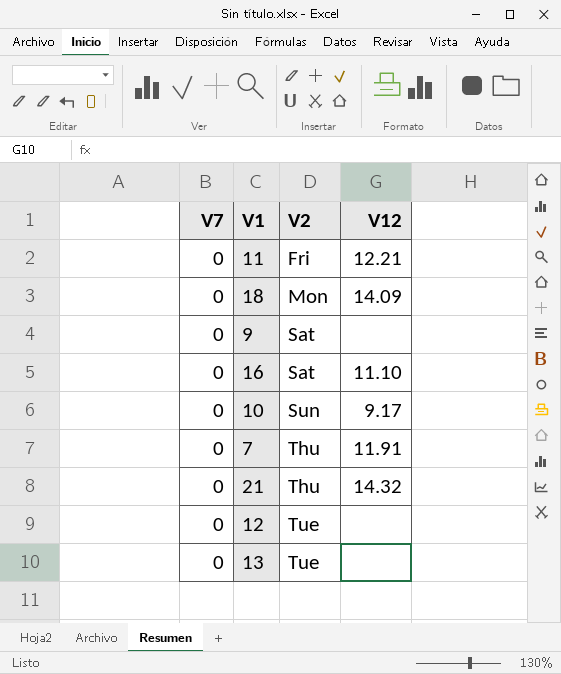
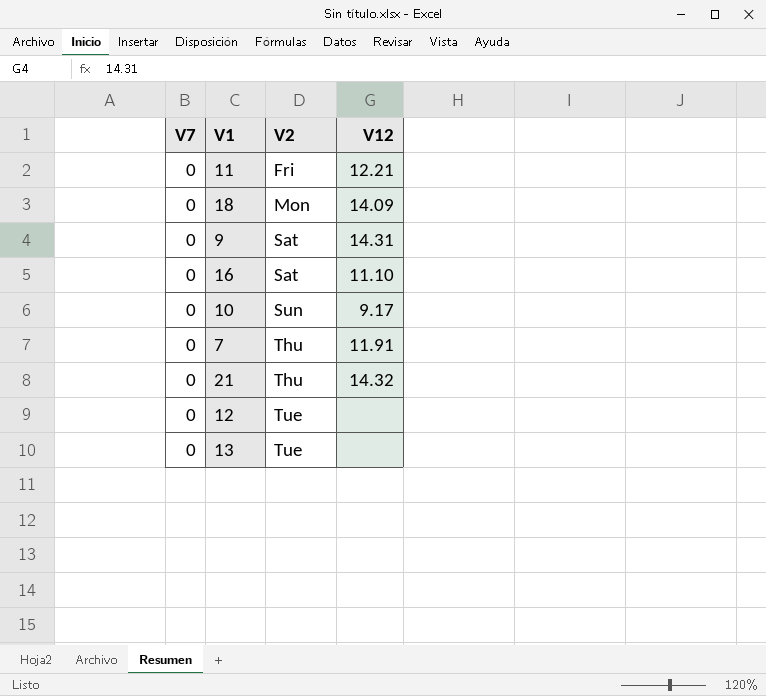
9 | V12: none -> 14.31

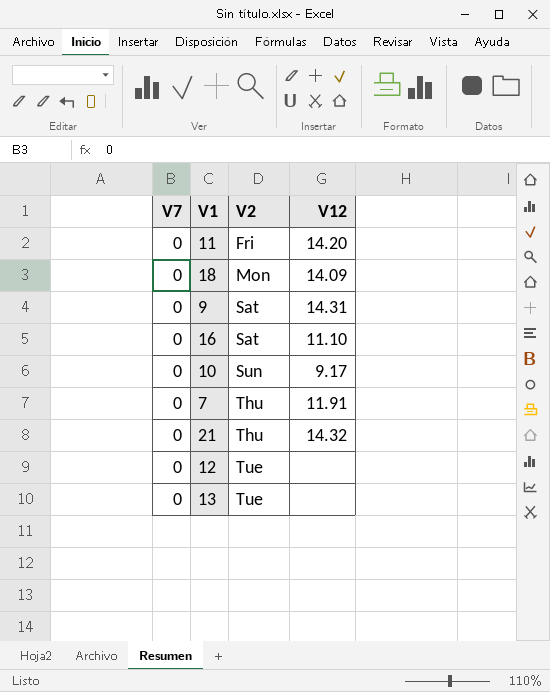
11 | V12: 12.21 -> 14.20

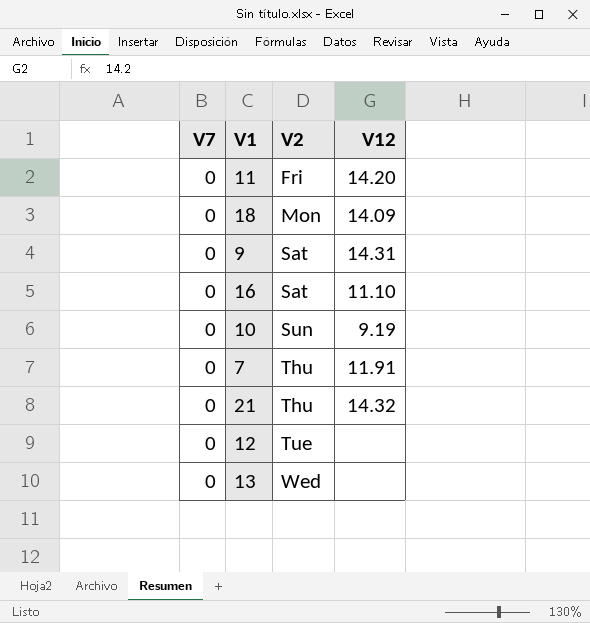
10 | V12: 9.17 -> 9.19
13 | V2: Tue -> Wed

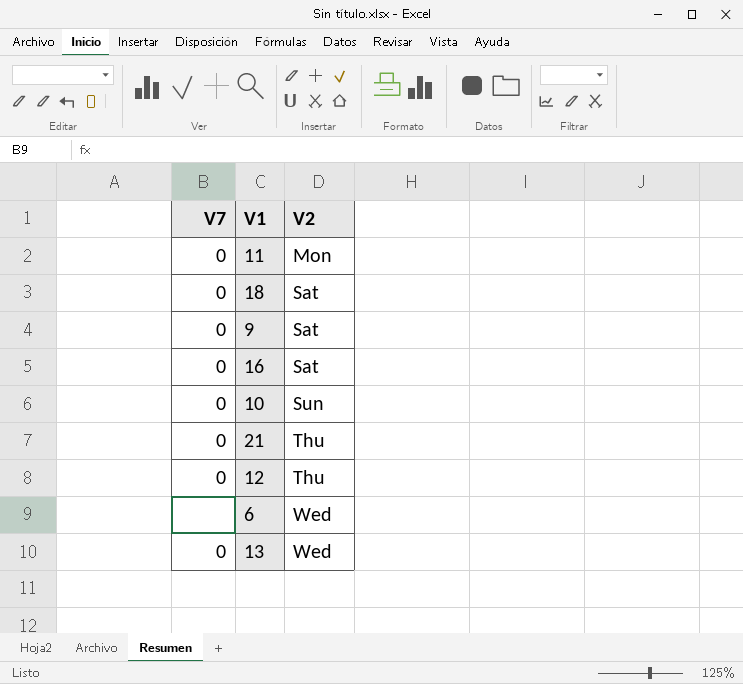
column V12 | position: 4 -> none
row 7: 0 | Thu | 11.91 -> none
11 | V2: Fri -> Mon
18 | V2: Mon -> Sat
12 | V2: Tue -> Thu
row 6: none -> none | Wed

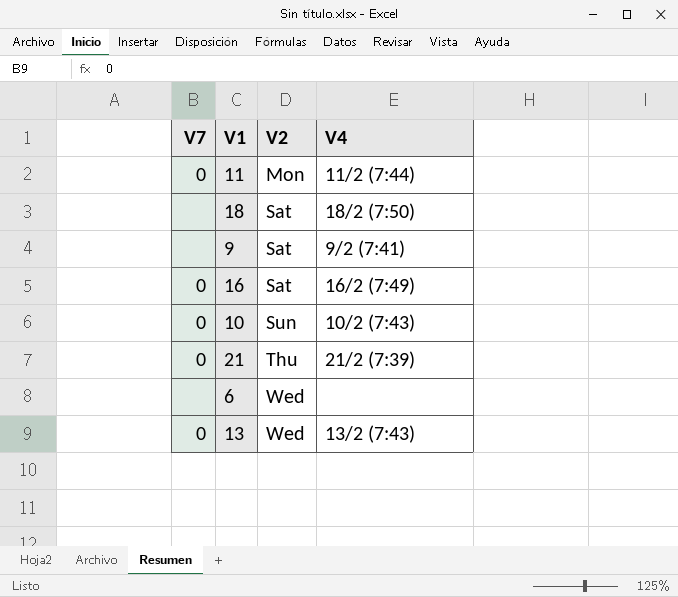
column V4 | position: none -> 4
row 12: 0 | Thu -> none
18 | V7: 0 -> none
9 | V7: 0 -> none

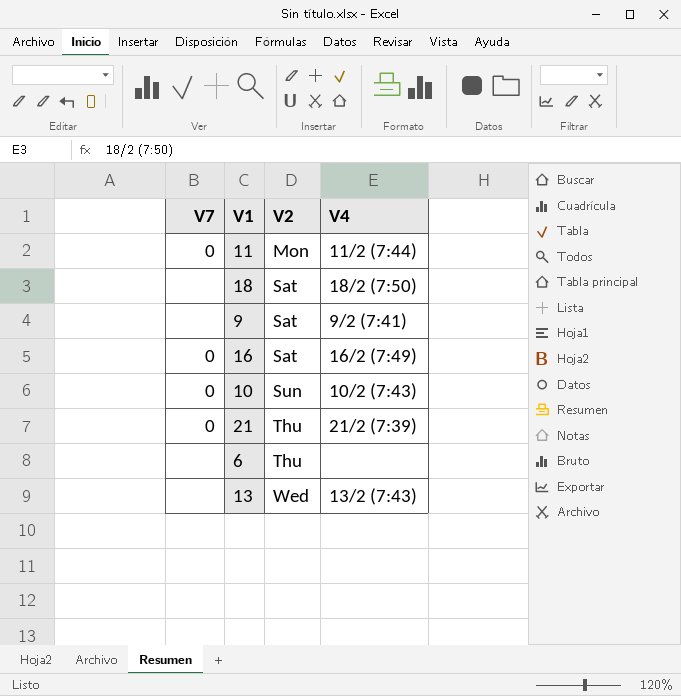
6 | V2: Wed -> Thu
13 | V7: 0 -> none

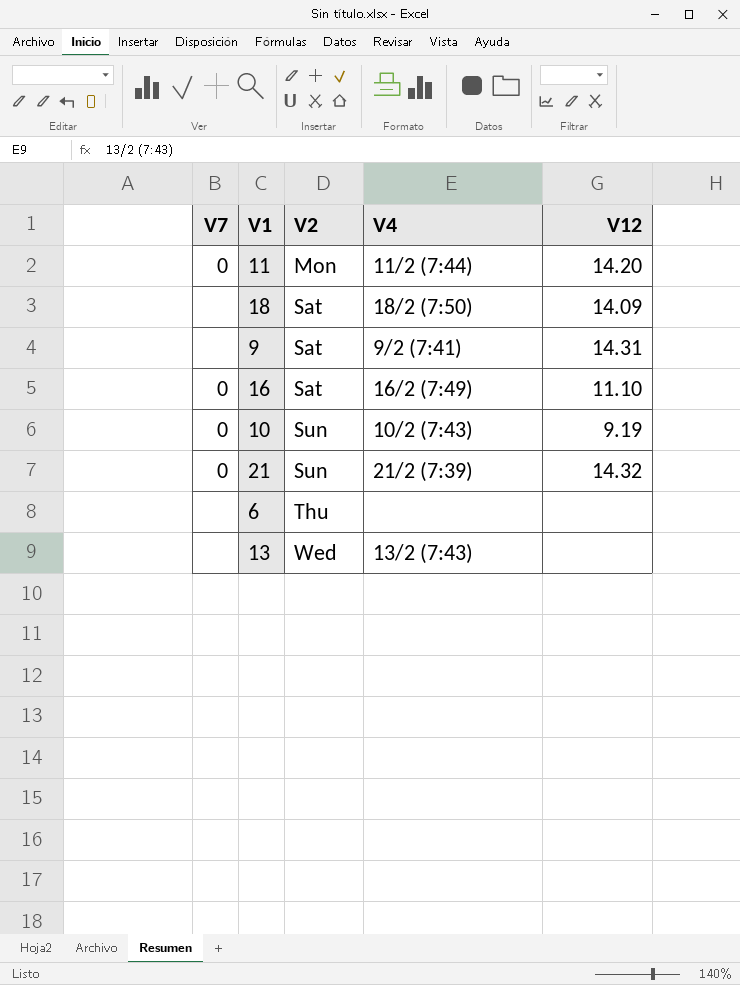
column V12 | position: none -> 5
21 | V2: Thu -> Sun

